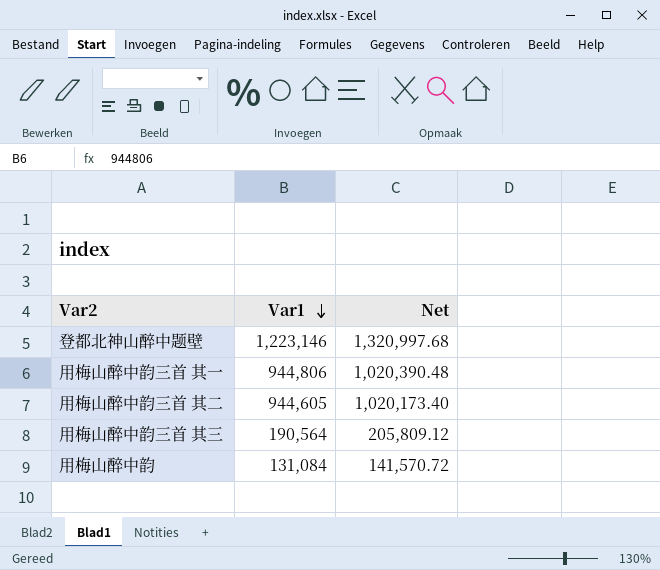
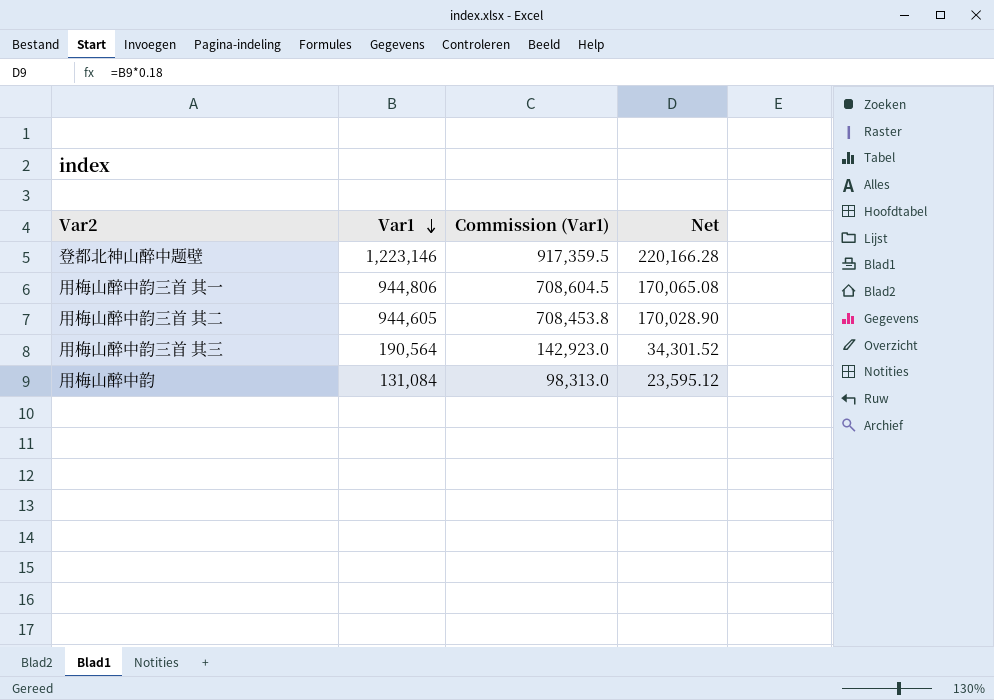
column Commission (Var1) | formula: none -> [Var1] * 0.75
column Net | formula: [Var1] * 1.08 -> [Var1] * 0.18

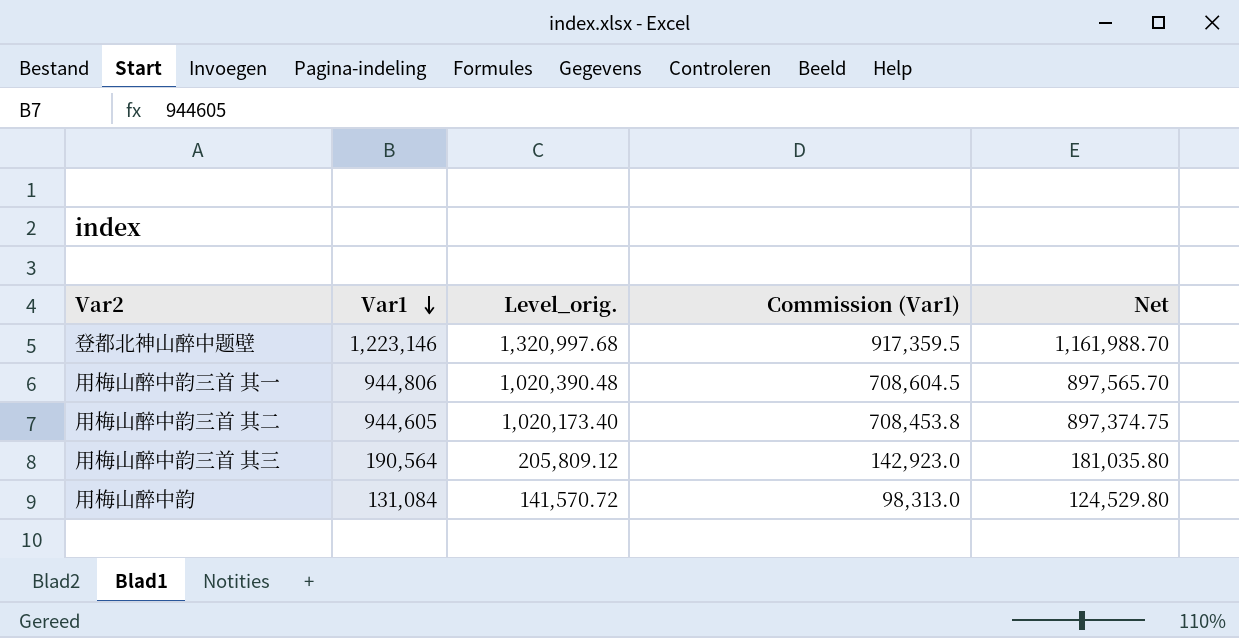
column Level_orig. | formula: none -> [Var1] * 1.08
column Net | formula: [Var1] * 0.18 -> [Var1] * 0.95

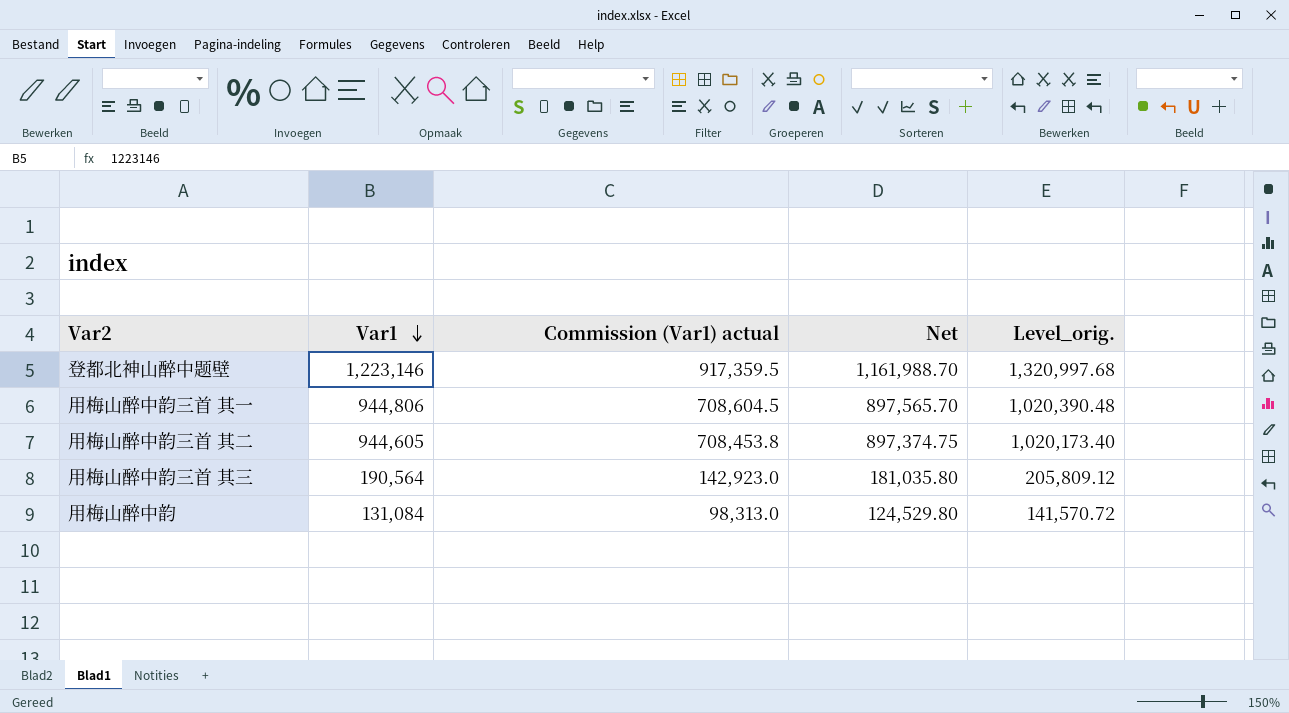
column name: Commission (Var1) -> Commission (Var1) actual
column Level_orig. | position: 3 -> 5

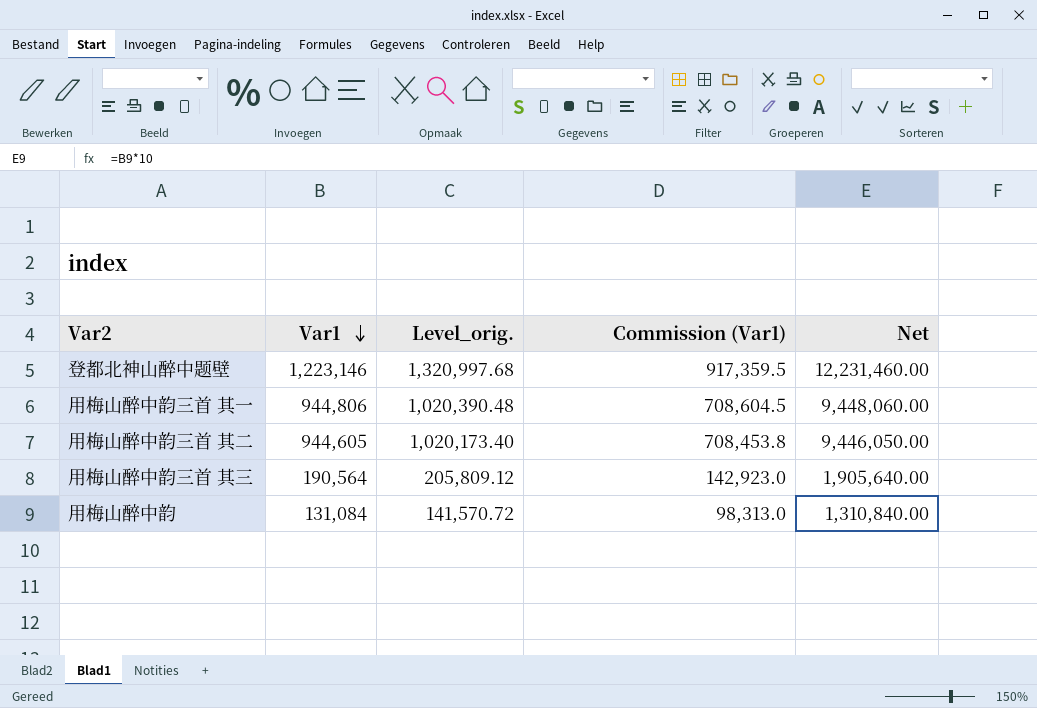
column Level_orig. | position: 5 -> 3
column name: Commission (Var1) actual -> Commission (Var1)
column Net | formula: [Var1] * 0.95 -> [Var1] * 10

